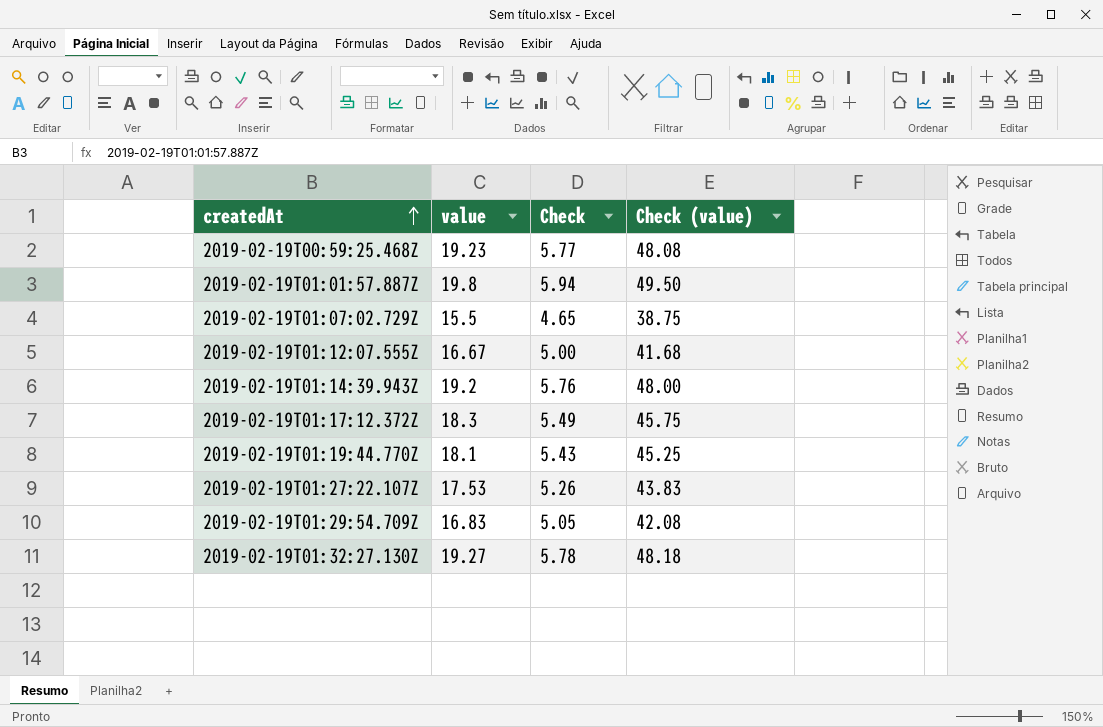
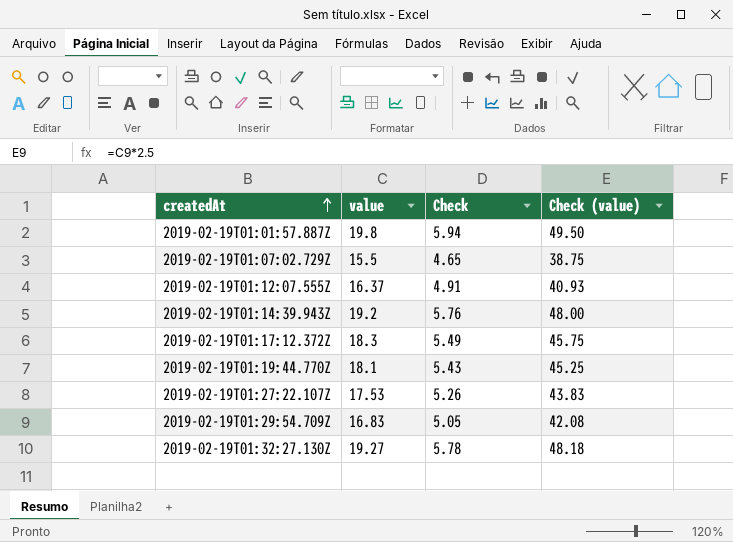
row 2019-02-19T00:59:25.468Z: 19.23 | 5.77 | 48.08 -> none
2019-02-19T01:12:07.555Z | value: 16.67 -> 16.37
2019-02-19T01:12:07.555Z | Check: 5.00 -> 4.91
2019-02-19T01:12:07.555Z | Check (value): 41.68 -> 40.93

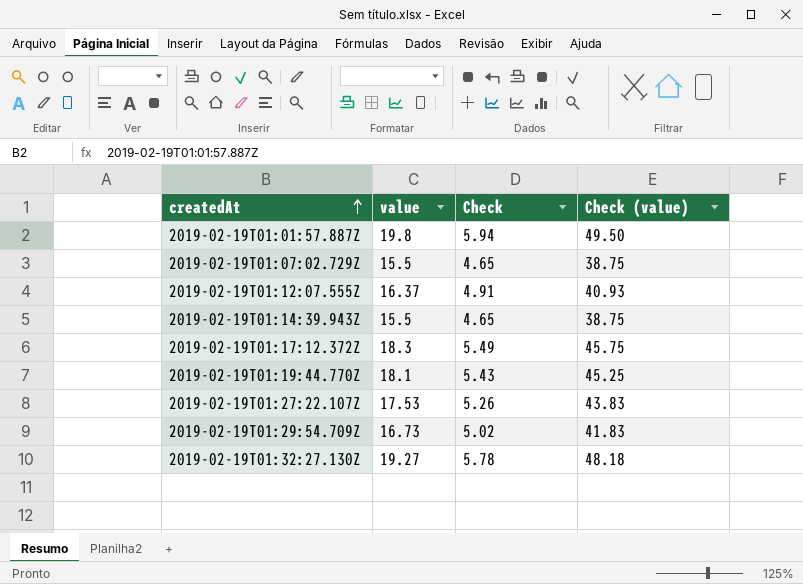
2019-02-19T01:14:39.943Z | value: 19.2 -> 15.5
2019-02-19T01:14:39.943Z | Check: 5.76 -> 4.65
2019-02-19T01:14:39.943Z | Check (value): 48.00 -> 38.75
2019-02-19T01:29:54.709Z | value: 16.83 -> 16.73
2019-02-19T01:29:54.709Z | Check: 5.05 -> 5.02
2019-02-19T01:29:54.709Z | Check (value): 42.08 -> 41.83

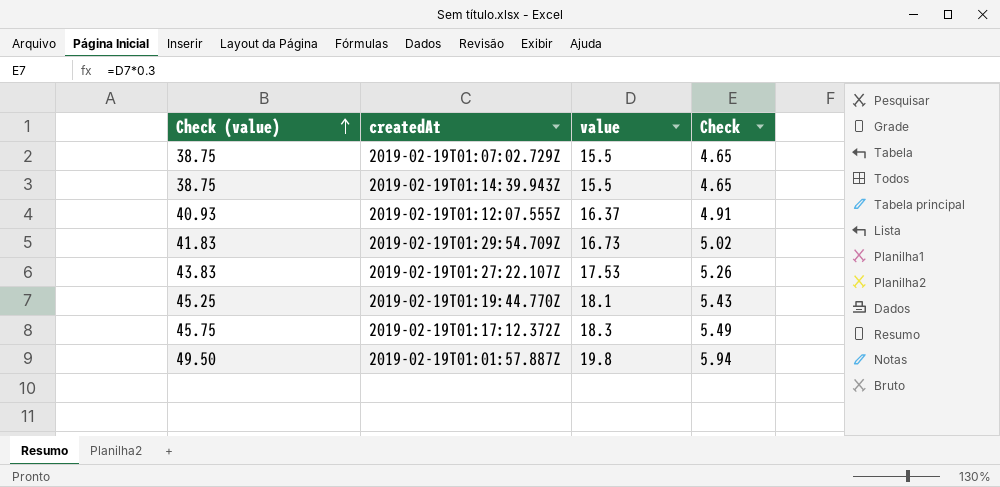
row order: createdAt ascending -> Check (value) ascending
column Check (value) | position: 4 -> 1
row 2019-02-19T01:32:27.130Z: 19.27 | 5.78 | 48.18 -> none

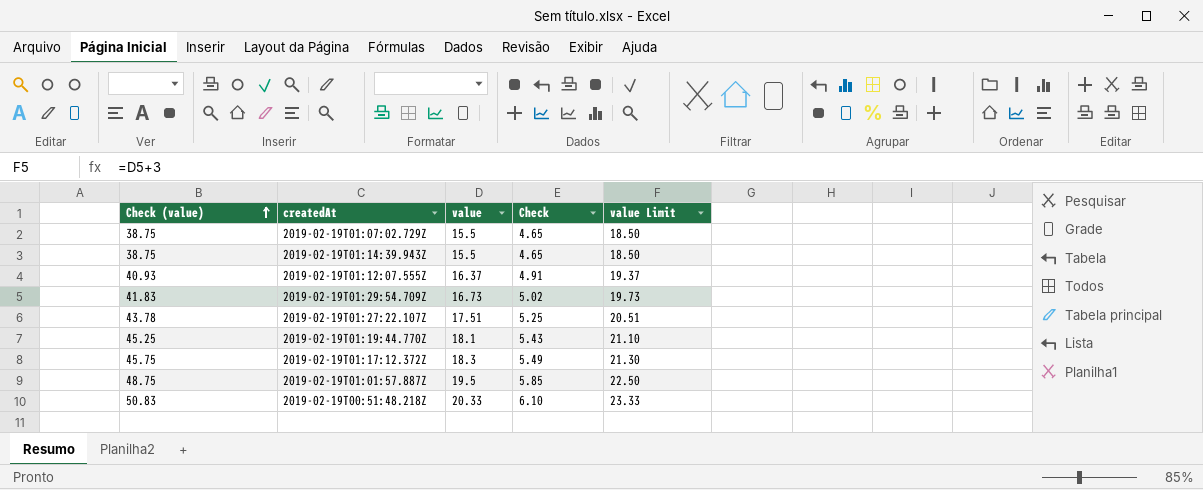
column value Limit | formula: none -> [value] + 3
2019-02-19T01:27:22.107Z | Check (value): 43.83 -> 43.78
2019-02-19T01:27:22.107Z | value: 17.53 -> 17.51
2019-02-19T01:27:22.107Z | Check: 5.26 -> 5.25
2019-02-19T01:01:57.887Z | Check (value): 49.50 -> 48.75
2019-02-19T01:01:57.887Z | value: 19.8 -> 19.5
2019-02-19T01:01:57.887Z | Check: 5.94 -> 5.85
row 2019-02-19T00:51:48.218Z: none -> 50.83 | 20.33 | 6.10 | 23.33

